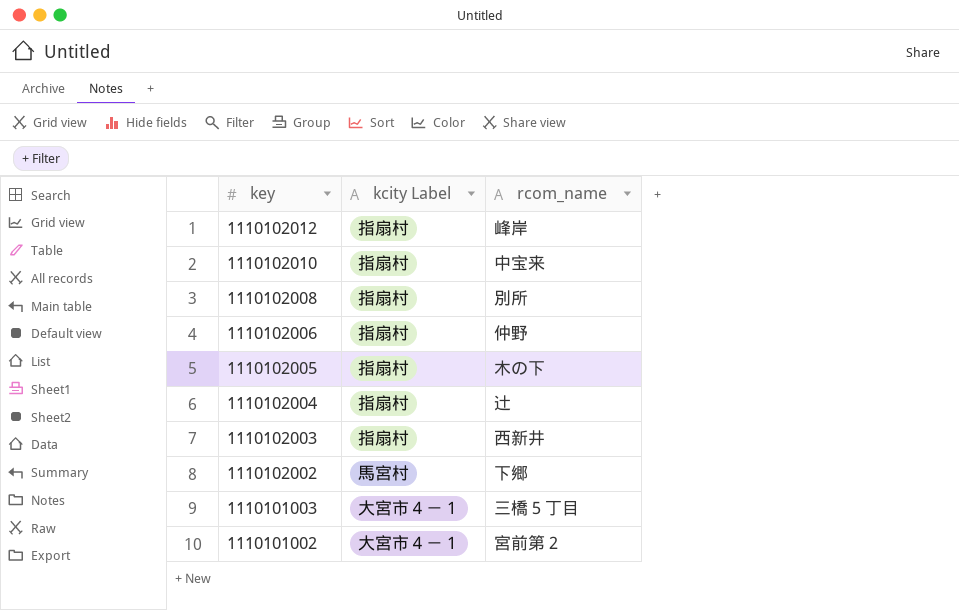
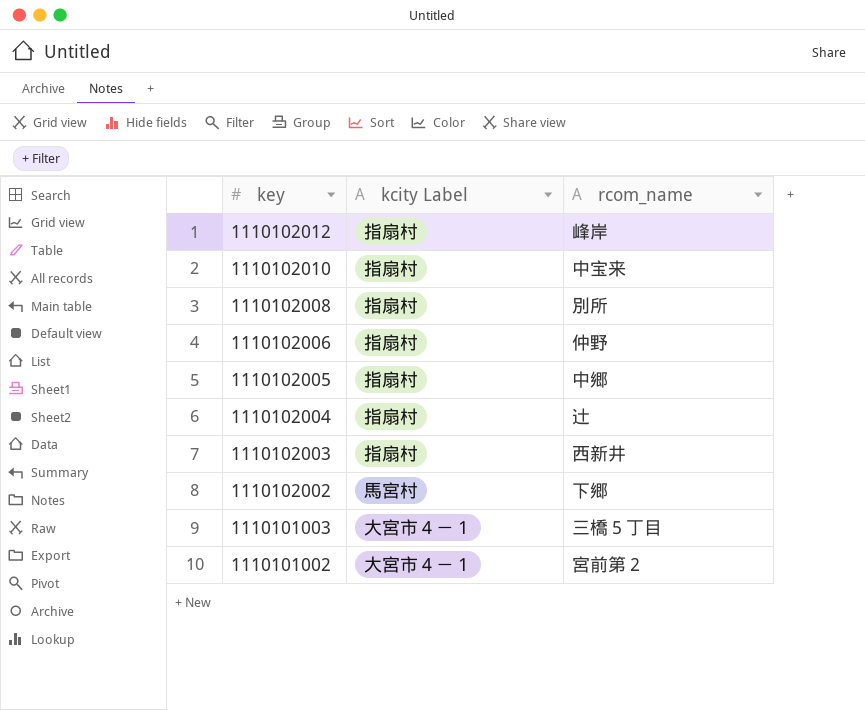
1110102005 | rcom_name: 木の下 -> 中郷

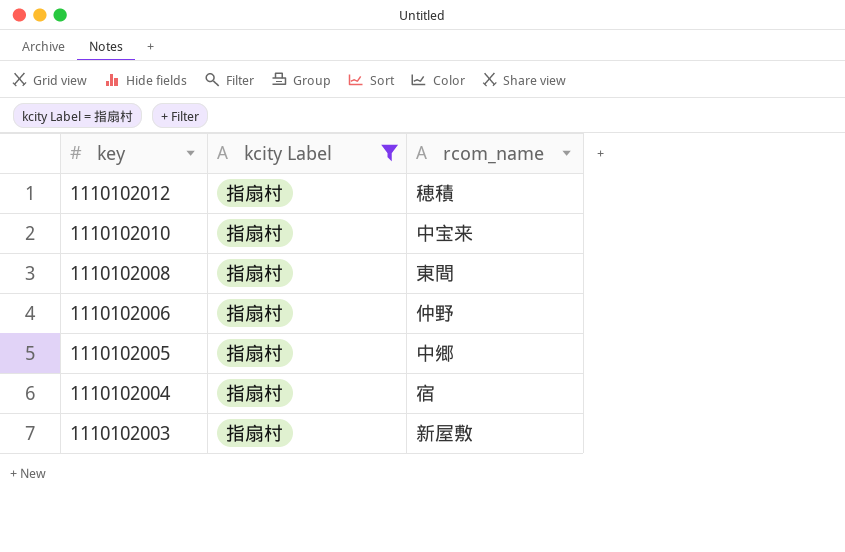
filter: none -> kcity Label = 指扇村
1110102012 | rcom_name: 峰岸 -> 穂積
1110102008 | rcom_name: 別所 -> 東間
1110102004 | rcom_name: 辻 -> 宿
1110102003 | rcom_name: 西新井 -> 新屋敷

